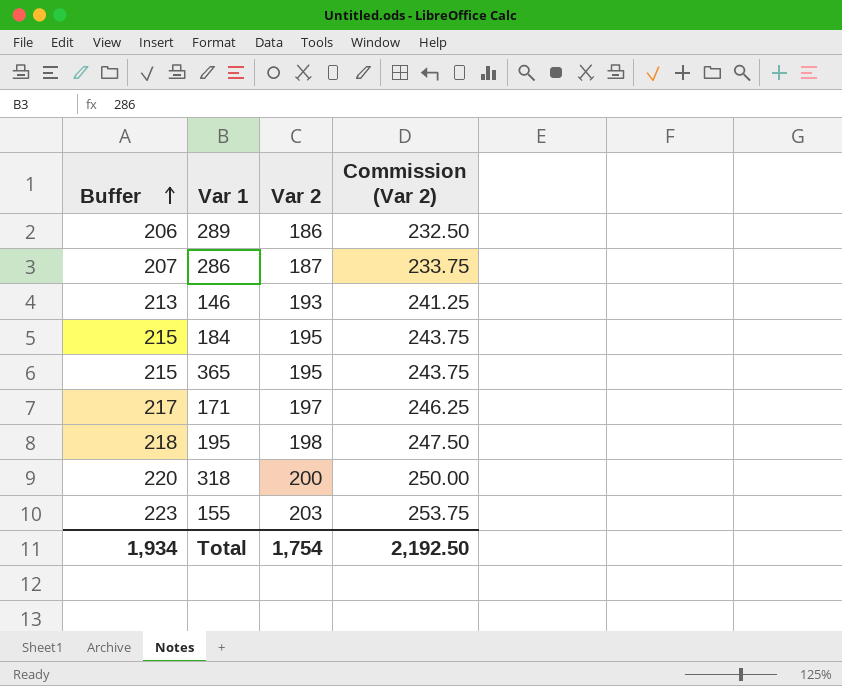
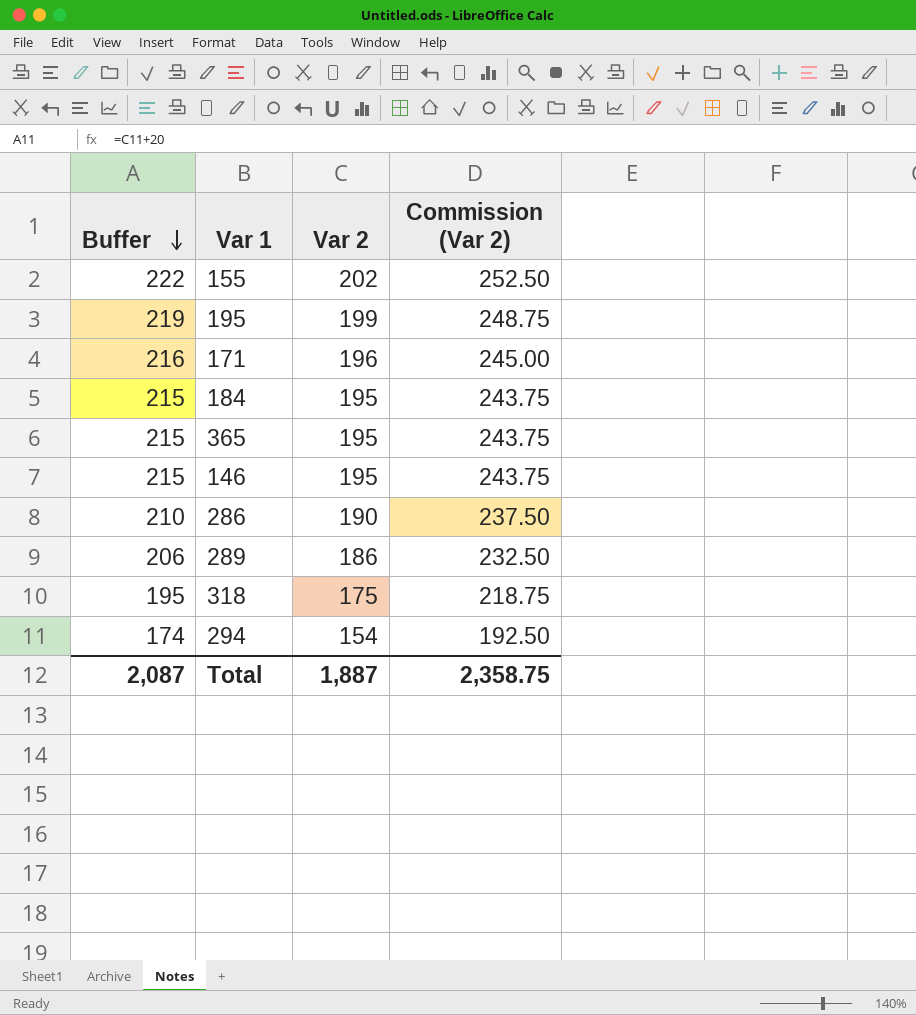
row order: Buffer ascending -> Buffer descending
155 | Buffer: 223 -> 222
155 | Var 2: 203 -> 202
155 | Commission (Var 2): 253.75 -> 252.50
195 | Buffer: 218 -> 219
195 | Var 2: 198 -> 199
195 | Commission (Var 2): 247.50 -> 248.75
171 | Buffer: 217 -> 216
171 | Var 2: 197 -> 196
171 | Commission (Var 2): 246.25 -> 245.00
146 | Buffer: 213 -> 215
146 | Var 2: 193 -> 195
146 | Commission (Var 2): 241.25 -> 243.75
286 | Buffer: 207 -> 210
286 | Var 2: 187 -> 190
286 | Commission (Var 2): 233.75 -> 237.50
318 | Buffer: 220 -> 195
318 | Var 2: 200 -> 175
318 | Commission (Var 2): 250.00 -> 218.75
row 294: none -> 174 | 154 | 192.50
Total | Buffer: 1,934 -> 2,087
Total | Var 2: 1,754 -> 1,887
Total | Commission (Var 2): 2,192.50 -> 2,358.75

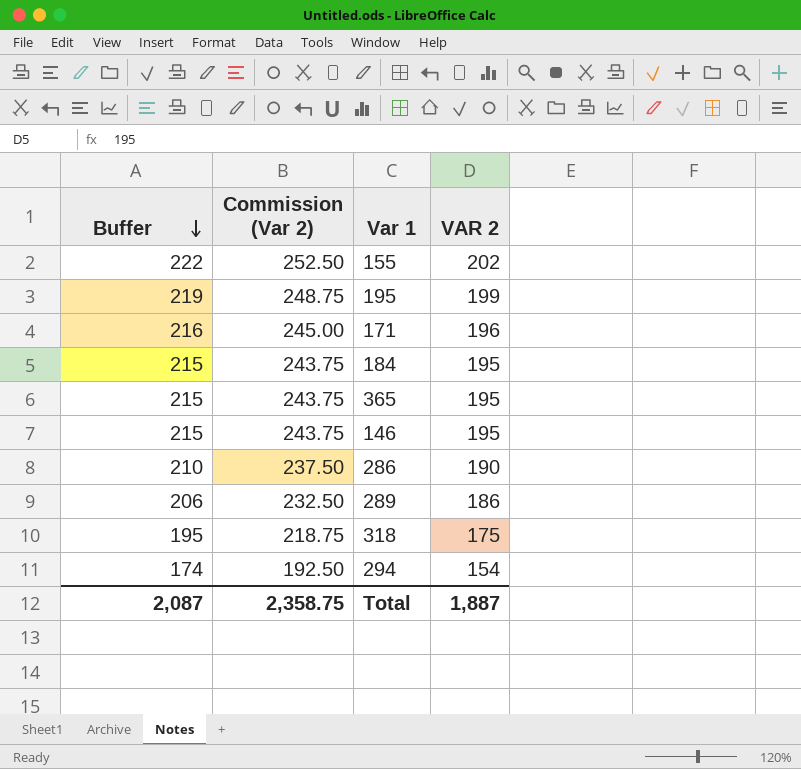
column Commission (Var 2) | position: 4 -> 2
column name: Var 2 -> VAR 2

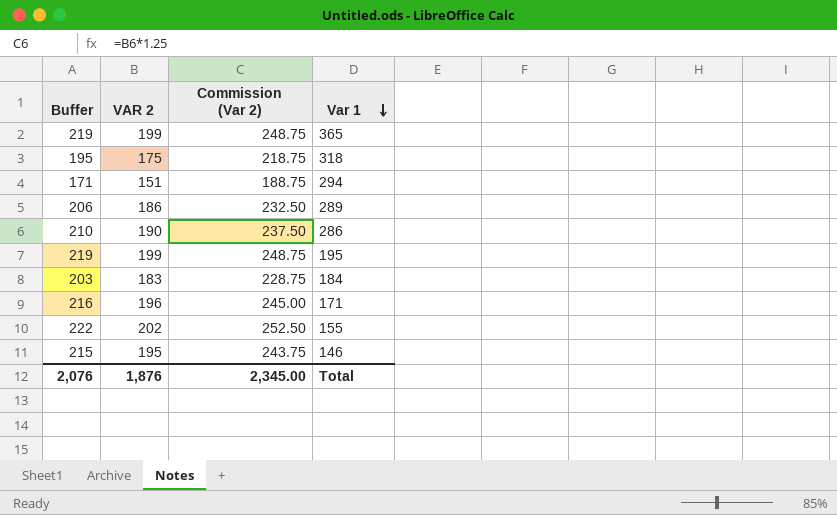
row order: Buffer descending -> Var 1 descending
column VAR 2 | position: 4 -> 2
365 | Buffer: 215 -> 219
365 | VAR 2: 195 -> 199
365 | Commission (Var 2): 243.75 -> 248.75
294 | Buffer: 174 -> 171
294 | VAR 2: 154 -> 151
294 | Commission (Var 2): 192.50 -> 188.75
184 | Buffer: 215 -> 203
184 | VAR 2: 195 -> 183
184 | Commission (Var 2): 243.75 -> 228.75
Total | Buffer: 2,087 -> 2,076
Total | VAR 2: 1,887 -> 1,876
Total | Commission (Var 2): 2,358.75 -> 2,345.00

